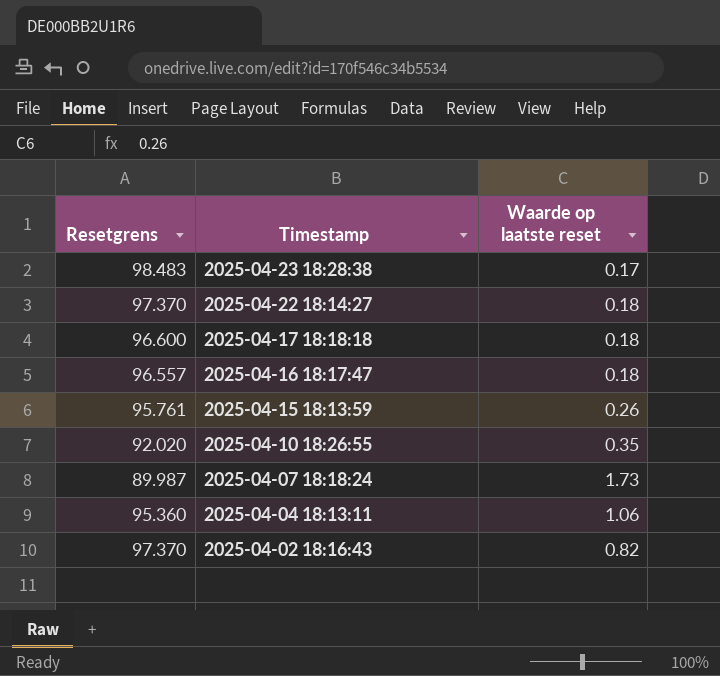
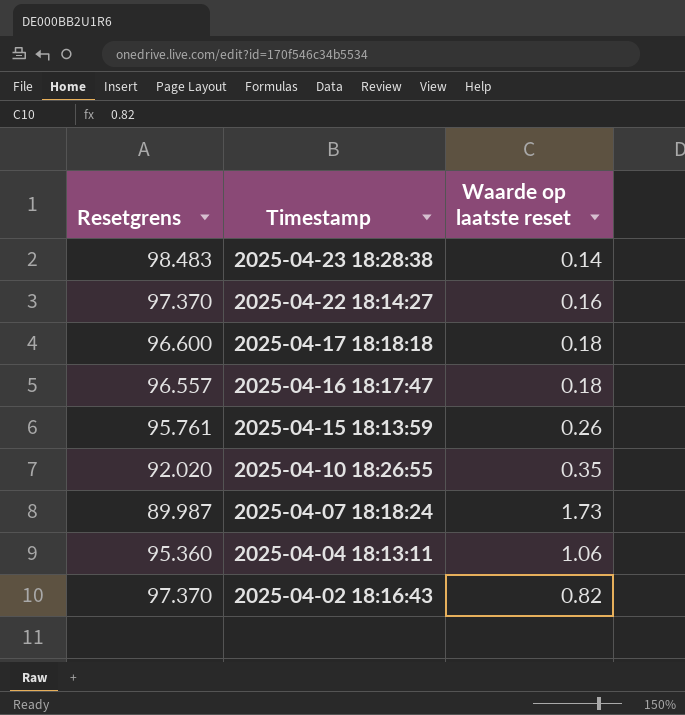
2025-04-23 18:28:38 | Waarde op laatste reset: 0.17 -> 0.14
2025-04-22 18:14:27 | Waarde op laatste reset: 0.18 -> 0.16

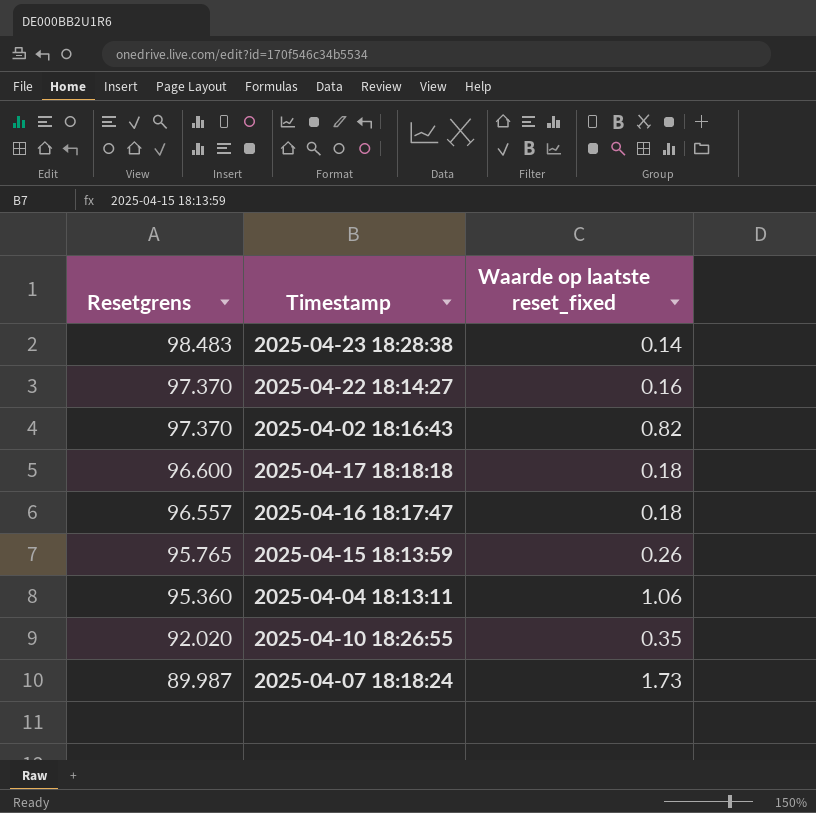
row order: Timestamp descending -> Resetgrens descending
column name: Waarde op laatste reset -> Waarde op laatste reset_fixed
2025-04-15 18:13:59 | Resetgrens: 95.761 -> 95.765

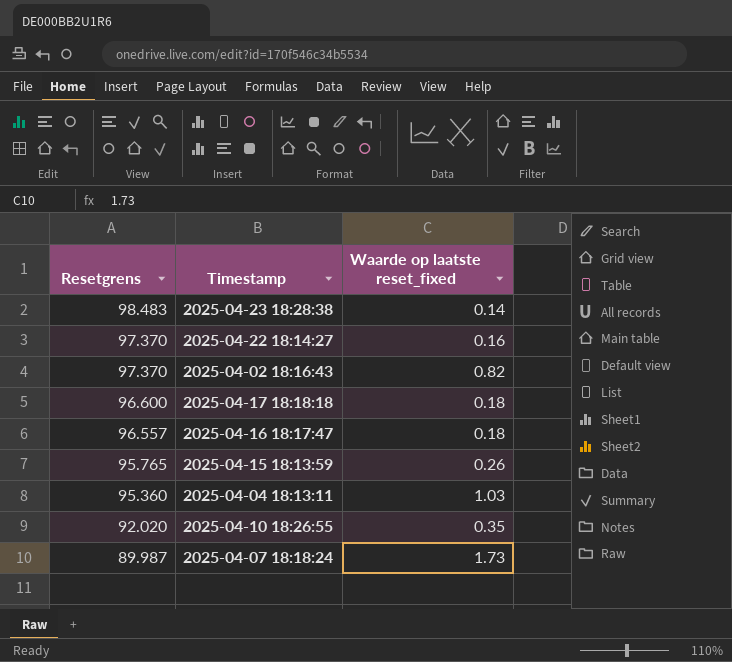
2025-04-04 18:13:11 | Waarde op laatste reset_fixed: 1.06 -> 1.03

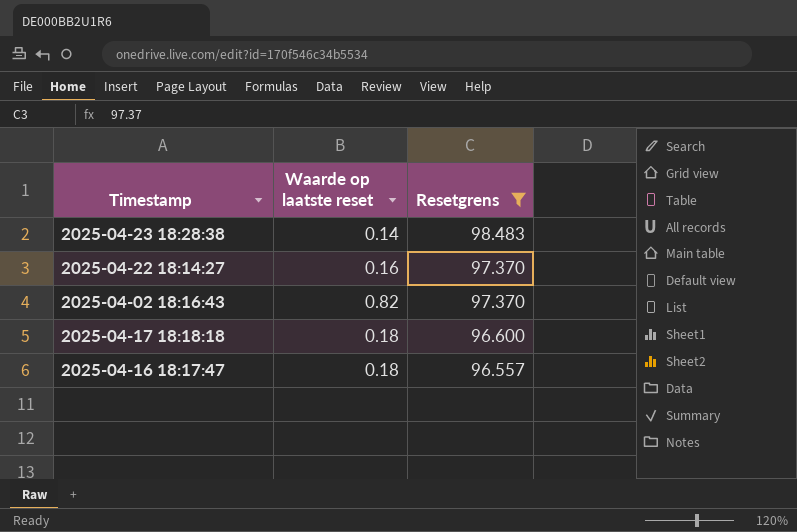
filter: none -> Resetgrens >= 96.557
column name: Waarde op laatste reset_fixed -> Waarde op laatste reset
column Resetgrens | position: 1 -> 3

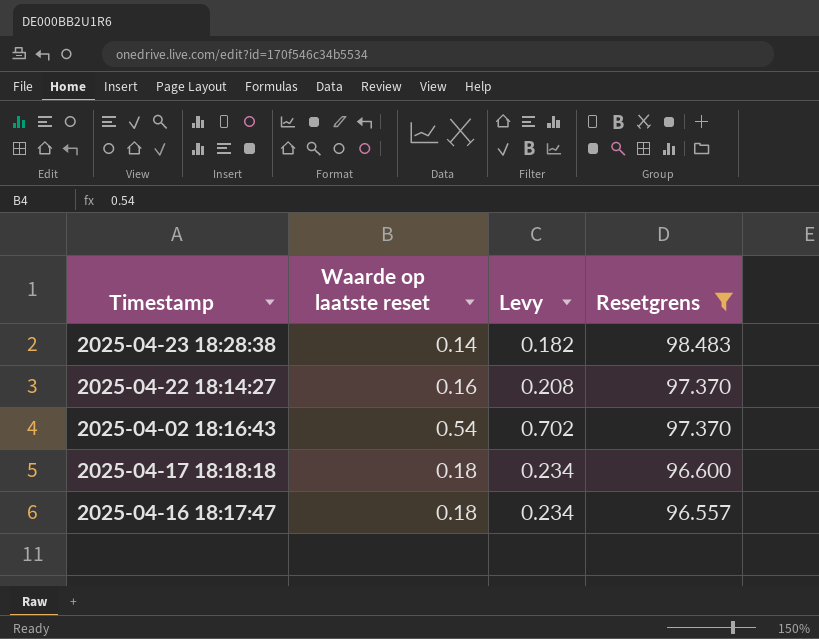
column Levy | formula: none -> [Waarde op laatste reset] * 1.3
2025-04-02 18:16:43 | Waarde op laatste reset: 0.82 -> 0.54

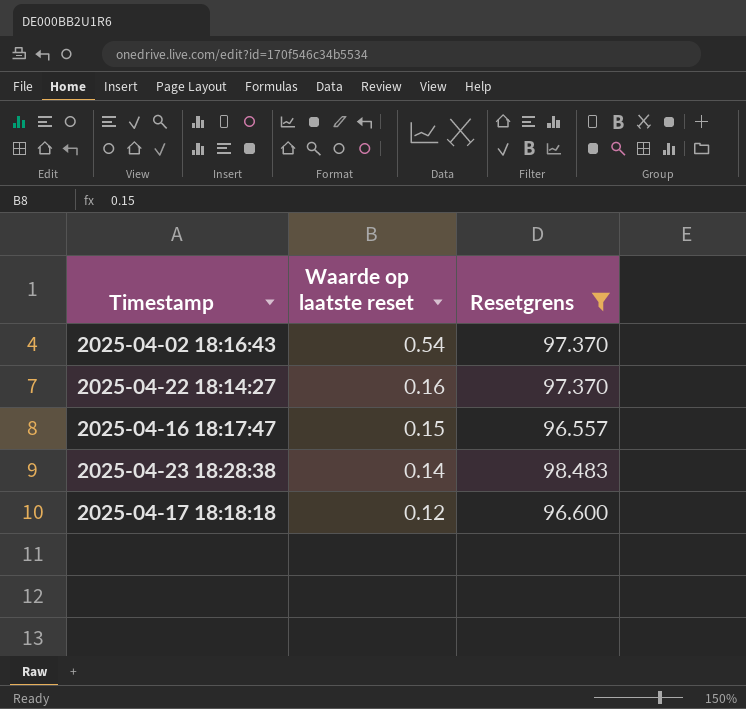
row order: Resetgrens descending -> Waarde op laatste reset descending
column Levy | formula: [Waarde op laatste reset] * 1.3 -> none
2025-04-16 18:17:47 | Waarde op laatste reset: 0.18 -> 0.15
2025-04-17 18:18:18 | Waarde op laatste reset: 0.18 -> 0.12

